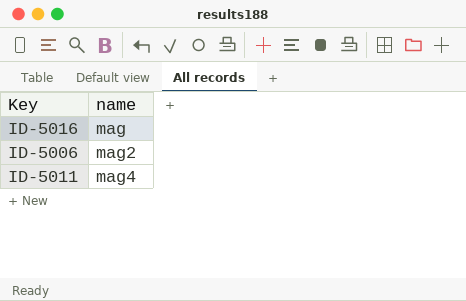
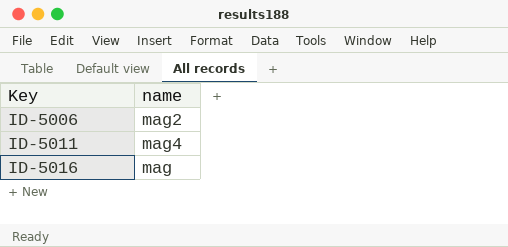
row order: name ascending -> Key ascending

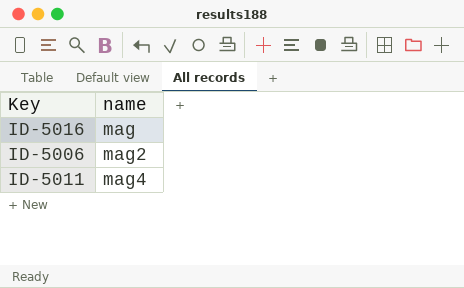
row order: Key ascending -> name ascending

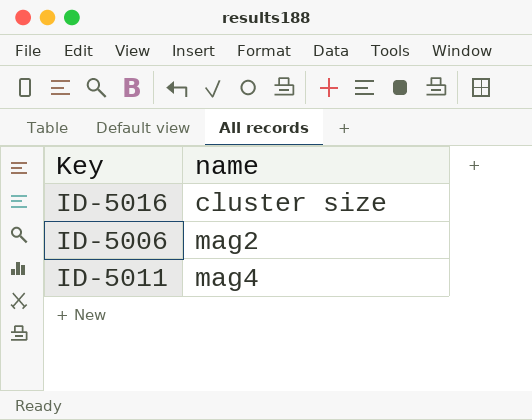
ID-5016 | name: mag -> cluster size

